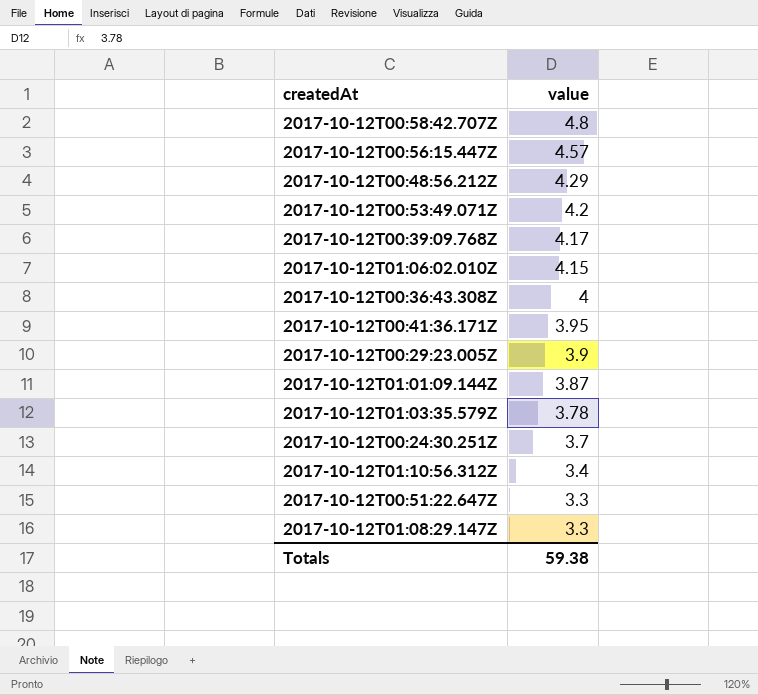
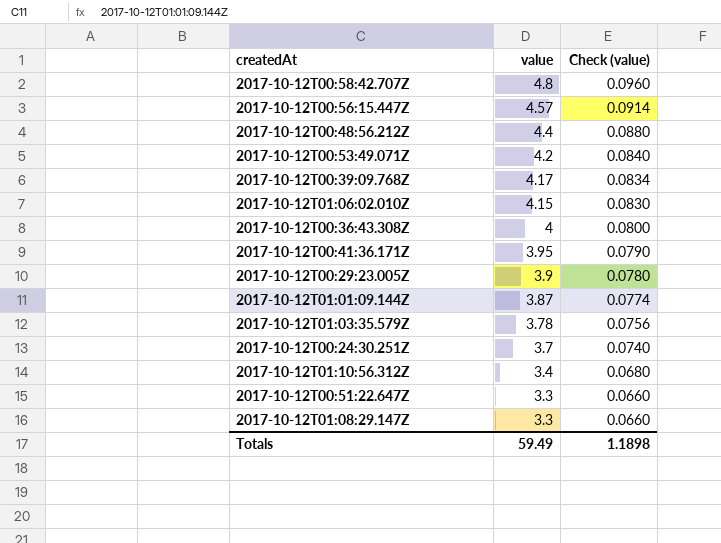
column Check (value) | formula: none -> [value] * 0.02
2017-10-12T00:48:56.212Z | value: 4.29 -> 4.4
Totals | value: 59.38 -> 59.49

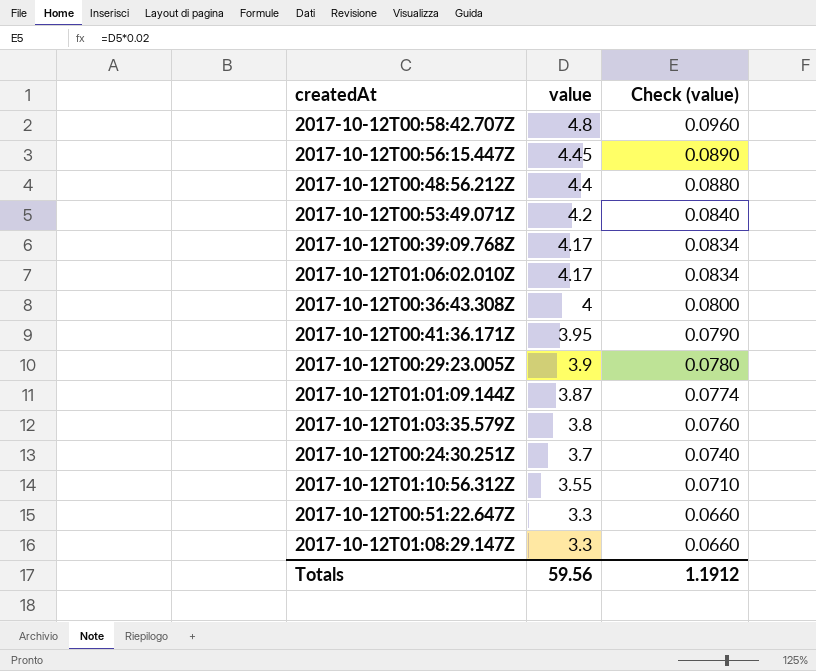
2017-10-12T00:56:15.447Z | value: 4.57 -> 4.45
2017-10-12T00:56:15.447Z | Check (value): 0.0914 -> 0.0890
2017-10-12T01:06:02.010Z | value: 4.15 -> 4.17
2017-10-12T01:06:02.010Z | Check (value): 0.0830 -> 0.0834
2017-10-12T01:03:35.579Z | value: 3.78 -> 3.8
2017-10-12T01:03:35.579Z | Check (value): 0.0756 -> 0.0760
2017-10-12T01:10:56.312Z | value: 3.4 -> 3.55
2017-10-12T01:10:56.312Z | Check (value): 0.0680 -> 0.0710
Totals | value: 59.49 -> 59.56
Totals | Check (value): 1.1898 -> 1.1912

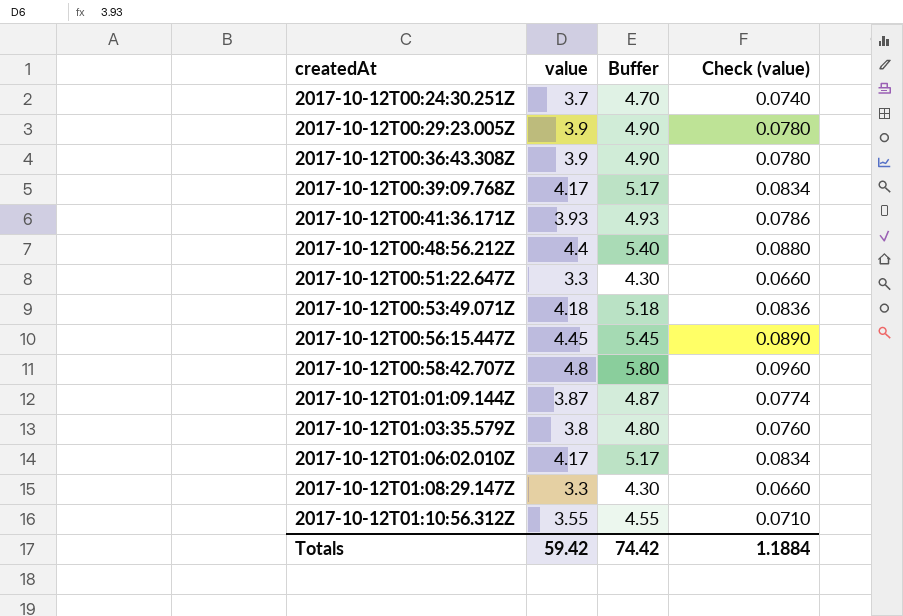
row order: value descending -> createdAt ascending
column Buffer | formula: none -> [value] + 1
2017-10-12T00:36:43.308Z | value: 4 -> 3.9
2017-10-12T00:36:43.308Z | Check (value): 0.0800 -> 0.0780
2017-10-12T00:41:36.171Z | value: 3.95 -> 3.93
2017-10-12T00:41:36.171Z | Check (value): 0.0790 -> 0.0786
2017-10-12T00:53:49.071Z | value: 4.2 -> 4.18
2017-10-12T00:53:49.071Z | Check (value): 0.0840 -> 0.0836
Totals | value: 59.56 -> 59.42
Totals | Check (value): 1.1912 -> 1.1884

